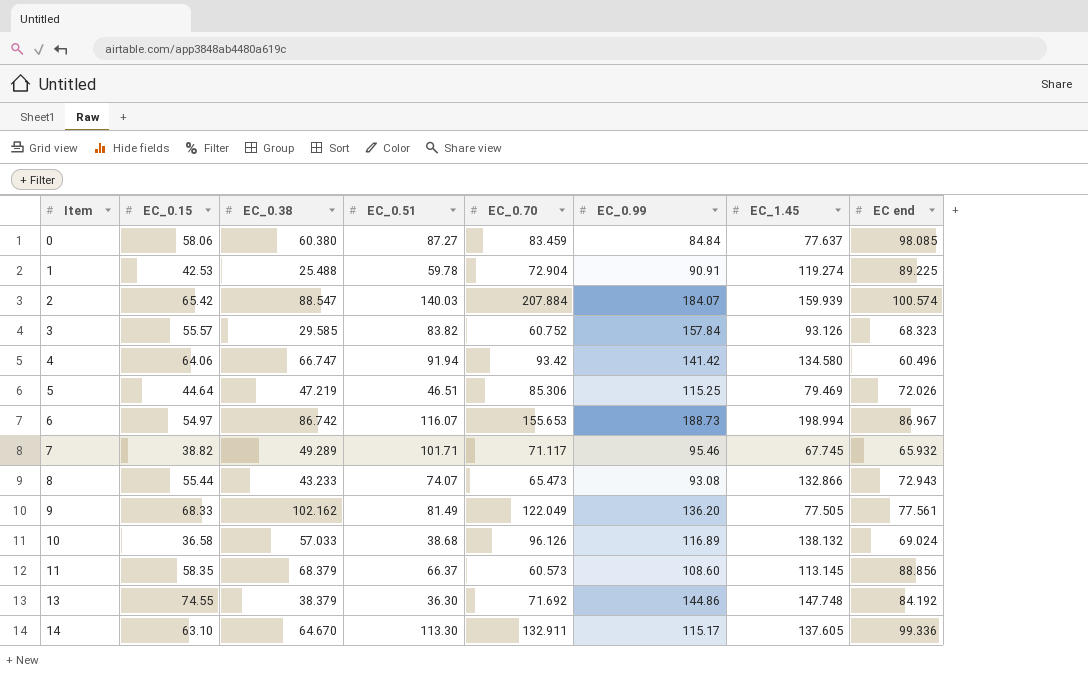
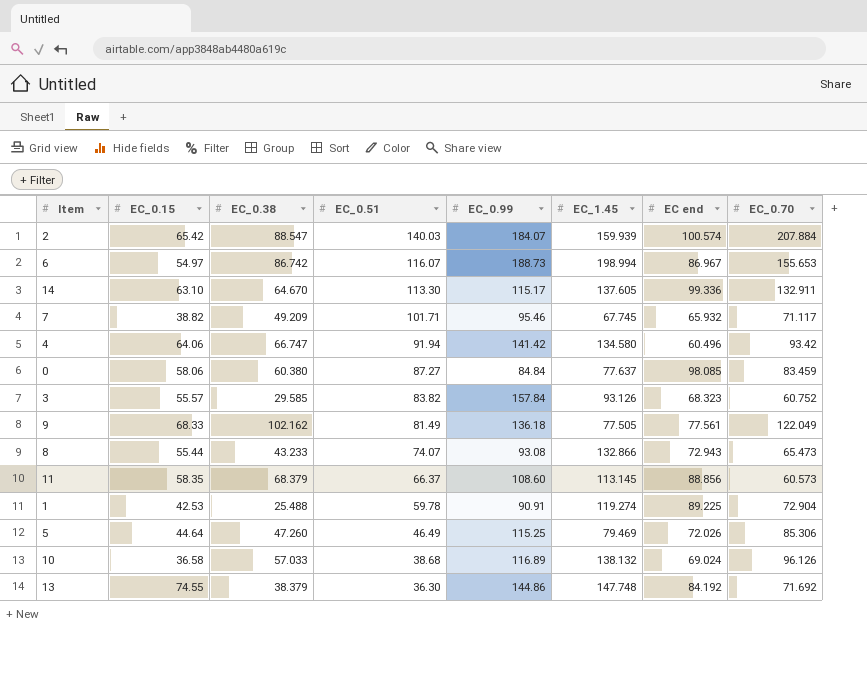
row order: Item ascending -> EC_0.51 descending
column EC_0.70 | position: 5 -> 8
7 | EC_0.38: 49.289 -> 49.209
9 | EC_0.99: 136.20 -> 136.18
5 | EC_0.38: 47.219 -> 47.260
5 | EC_0.51: 46.51 -> 46.49

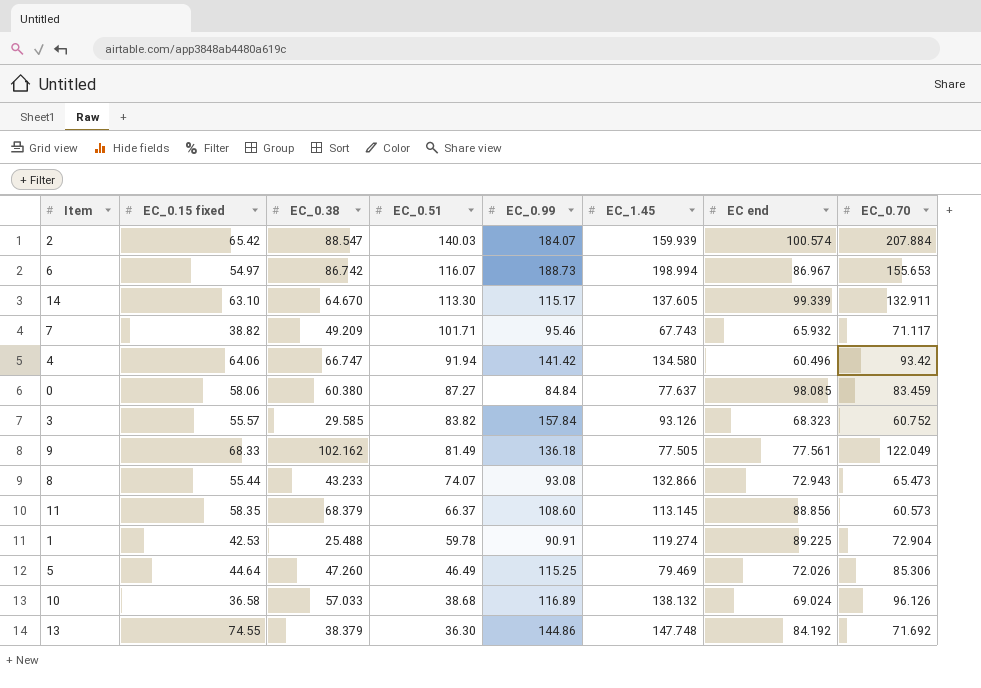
column name: EC_0.15 -> EC_0.15 fixed
14 | EC end: 99.336 -> 99.339
7 | EC_1.45: 67.745 -> 67.743

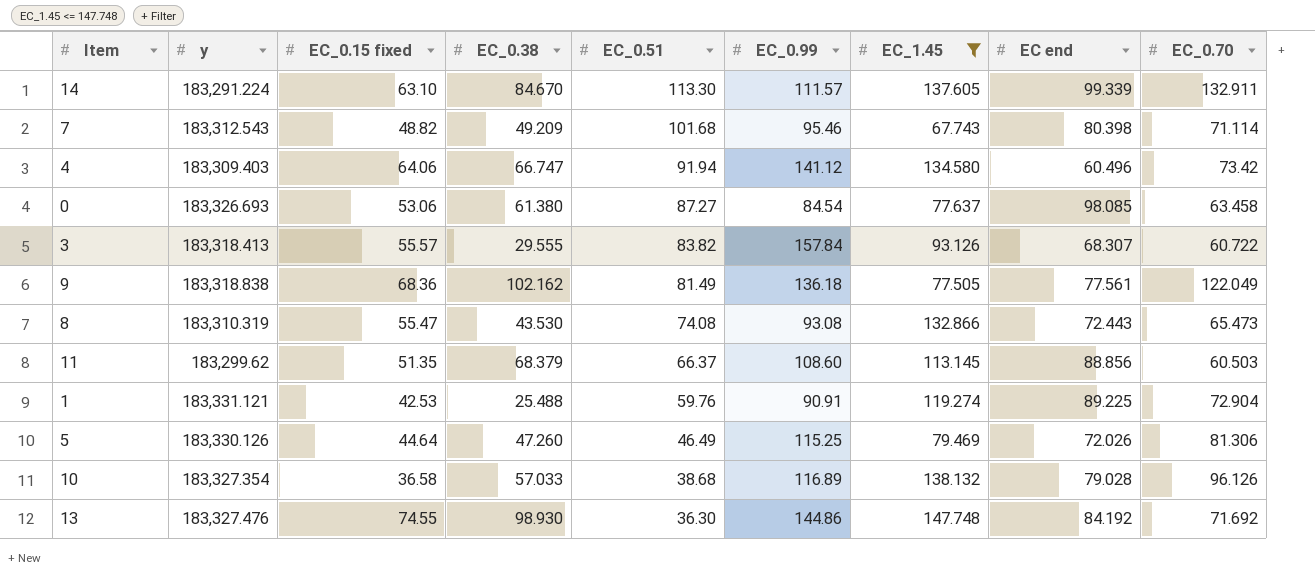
filter: none -> EC_1.45 <= 147.748
column y | position: none -> 2
14 | EC_0.38: 64.670 -> 84.670
14 | EC_0.99: 115.17 -> 111.57
7 | EC_0.15 fixed: 38.82 -> 48.82
7 | EC_0.51: 101.71 -> 101.68
7 | EC end: 65.932 -> 80.398
7 | EC_0.70: 71.117 -> 71.114
4 | EC_0.99: 141.42 -> 141.12
4 | EC_0.70: 93.42 -> 73.42
0 | EC_0.15 fixed: 58.06 -> 53.06
0 | EC_0.38: 60.380 -> 61.380
0 | EC_0.99: 84.84 -> 84.54
0 | EC_0.70: 83.459 -> 63.458
3 | EC_0.38: 29.585 -> 29.555
3 | EC end: 68.323 -> 68.307
3 | EC_0.70: 60.752 -> 60.722
9 | EC_0.15 fixed: 68.33 -> 68.36
8 | EC_0.15 fixed: 55.44 -> 55.47
8 | EC_0.38: 43.233 -> 43.530
8 | EC_0.51: 74.07 -> 74.08
8 | EC end: 72.943 -> 72.443
11 | EC_0.15 fixed: 58.35 -> 51.35
11 | EC_0.70: 60.573 -> 60.503
1 | EC_0.51: 59.78 -> 59.76
5 | EC_0.70: 85.306 -> 81.306
10 | EC end: 69.024 -> 79.028
13 | EC_0.38: 38.379 -> 98.930

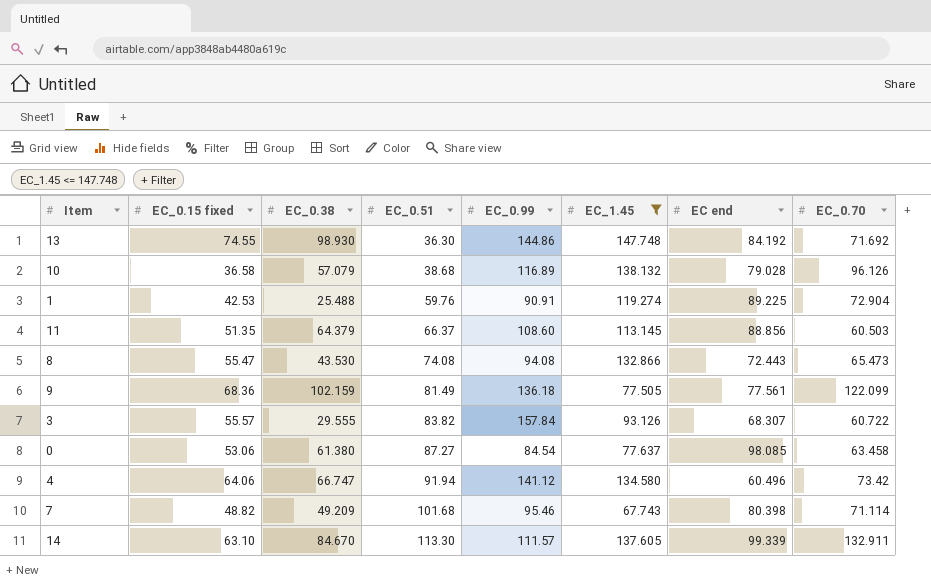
row order: EC_0.51 descending -> EC_0.51 ascending
column y | position: 2 -> none
row 5: 183,330.126 | 44.64 | 47.260 | 46.49 | 115.25 | 79.469 | 72.026 | 81.306 -> none
10 | EC_0.38: 57.033 -> 57.079
11 | EC_0.38: 68.379 -> 64.379
8 | EC_0.99: 93.08 -> 94.08
9 | EC_0.38: 102.162 -> 102.159
9 | EC_0.70: 122.049 -> 122.099

